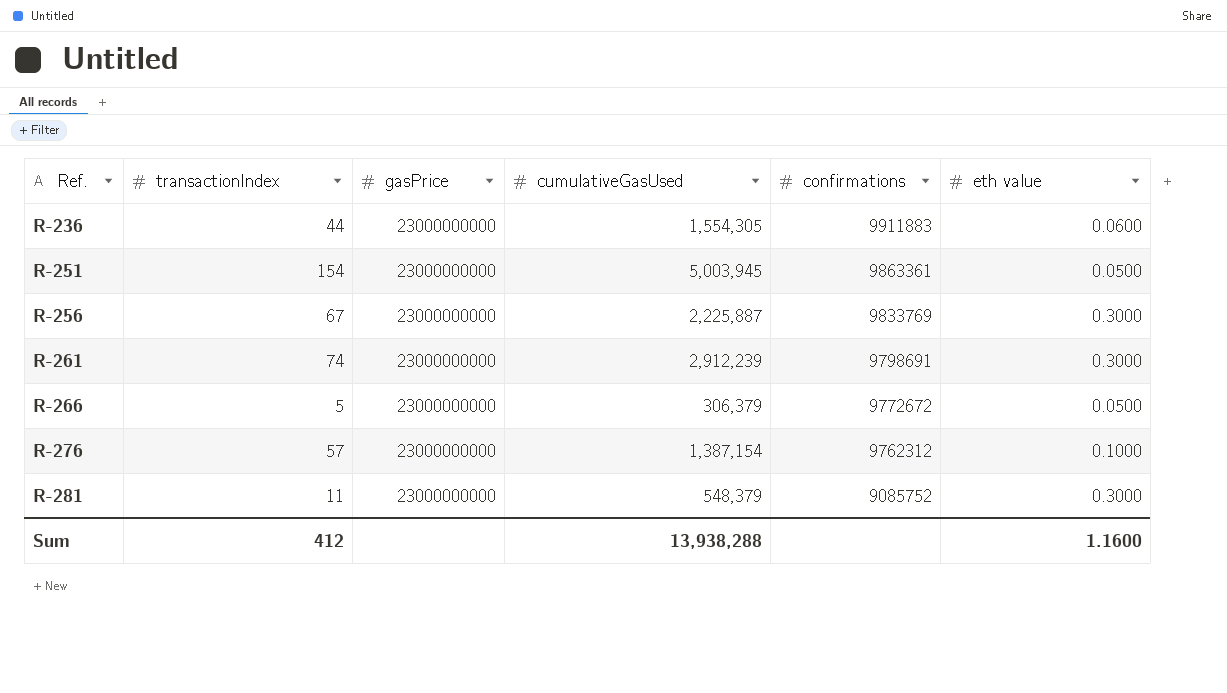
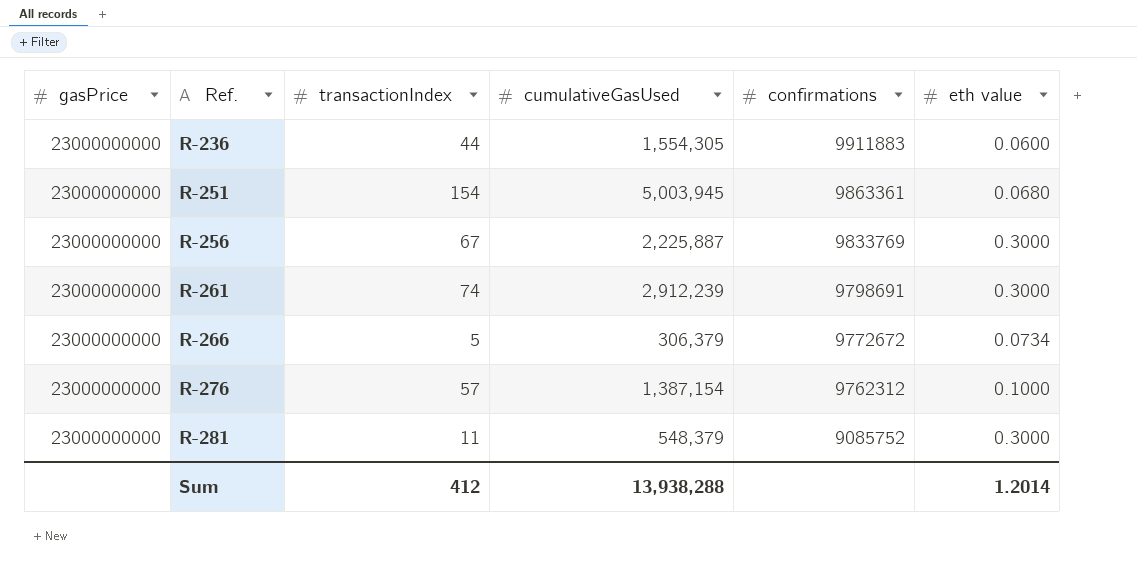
column gasPrice | position: 3 -> 1
R-251 | eth value: 0.0500 -> 0.0680
R-266 | eth value: 0.0500 -> 0.0734
Sum | eth value: 1.1600 -> 1.2014

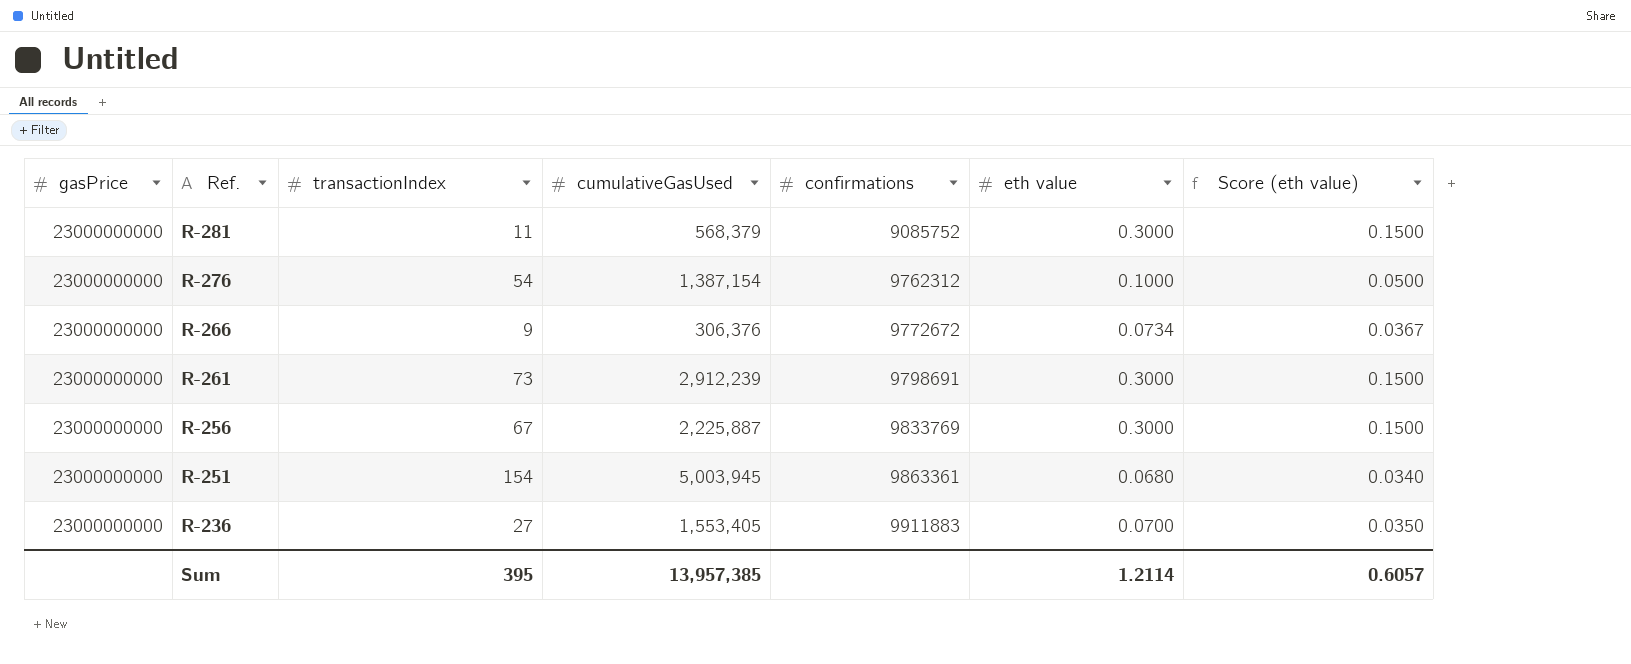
row order: Ref. ascending -> Ref. descending
column Score (eth value) | formula: none -> [eth value] * 0.5
R-281 | cumulativeGasUsed: 548,379 -> 568,379
R-276 | transactionIndex: 57 -> 54
R-266 | transactionIndex: 5 -> 9
R-266 | cumulativeGasUsed: 306,379 -> 306,376
R-261 | transactionIndex: 74 -> 73
R-236 | transactionIndex: 44 -> 27
R-236 | cumulativeGasUsed: 1,554,305 -> 1,553,405
R-236 | eth value: 0.0600 -> 0.0700
Sum | transactionIndex: 412 -> 395
Sum | cumulativeGasUsed: 13,938,288 -> 13,957,385
Sum | eth value: 1.2014 -> 1.2114

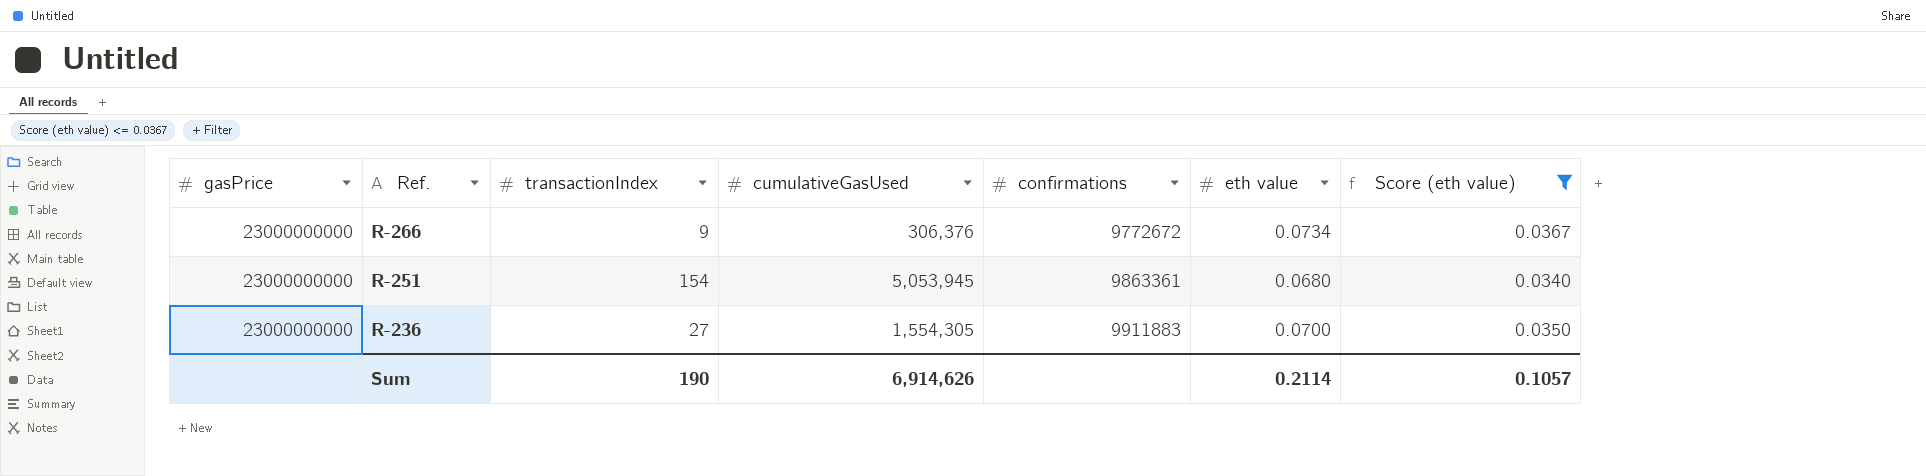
filter: none -> Score (eth value) <= 0.0367
R-251 | cumulativeGasUsed: 5,003,945 -> 5,053,945
R-236 | cumulativeGasUsed: 1,553,405 -> 1,554,305
Sum | transactionIndex: 395 -> 190
Sum | cumulativeGasUsed: 13,957,385 -> 6,914,626
Sum | eth value: 1.2114 -> 0.2114
Sum | Score (eth value): 0.6057 -> 0.1057

